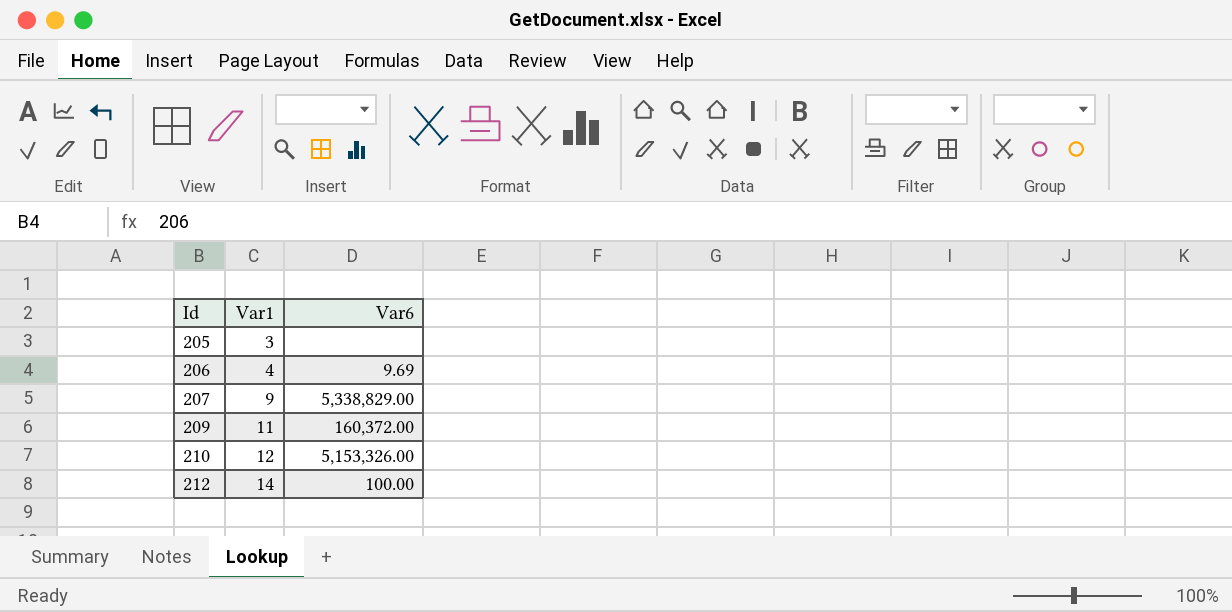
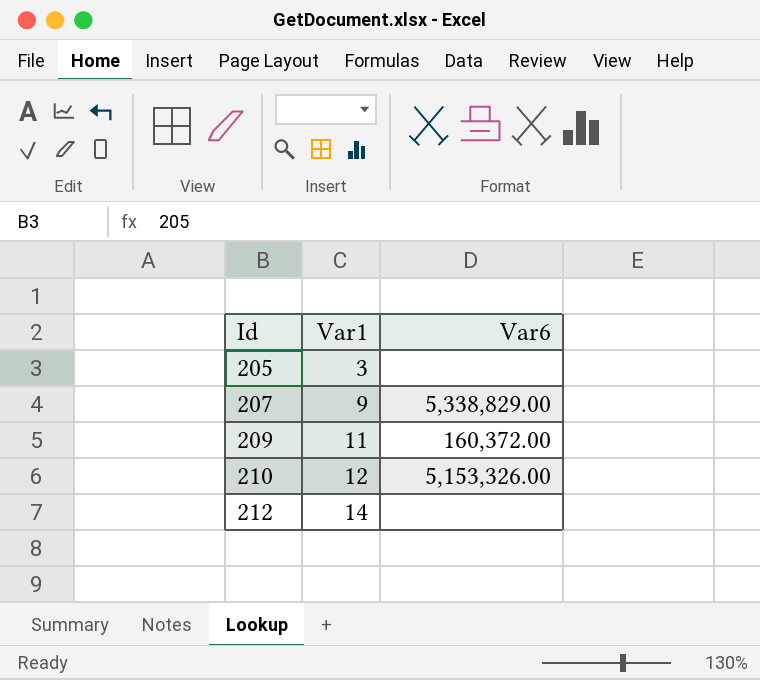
row 206: 4 | 9.69 -> none
212 | Var6: 100.00 -> none

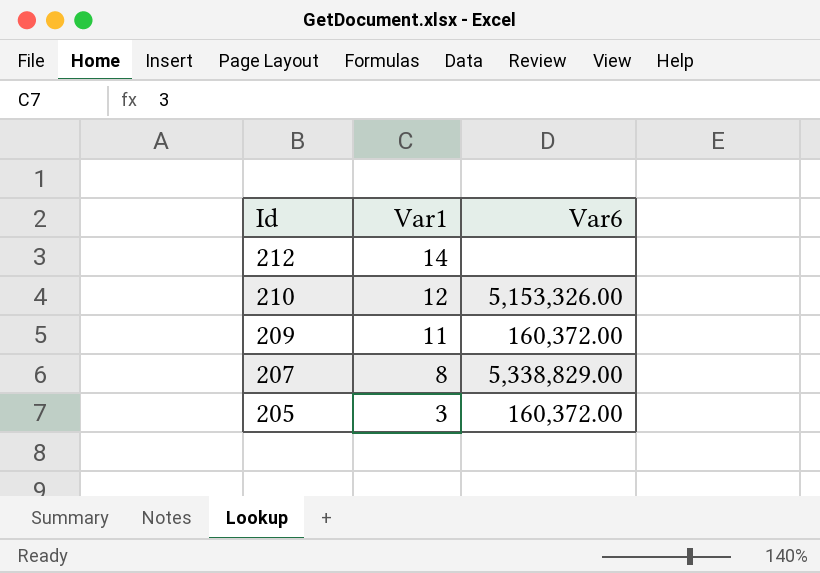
row order: Id ascending -> Id descending
207 | Var1: 9 -> 8
205 | Var6: none -> 160,372.00

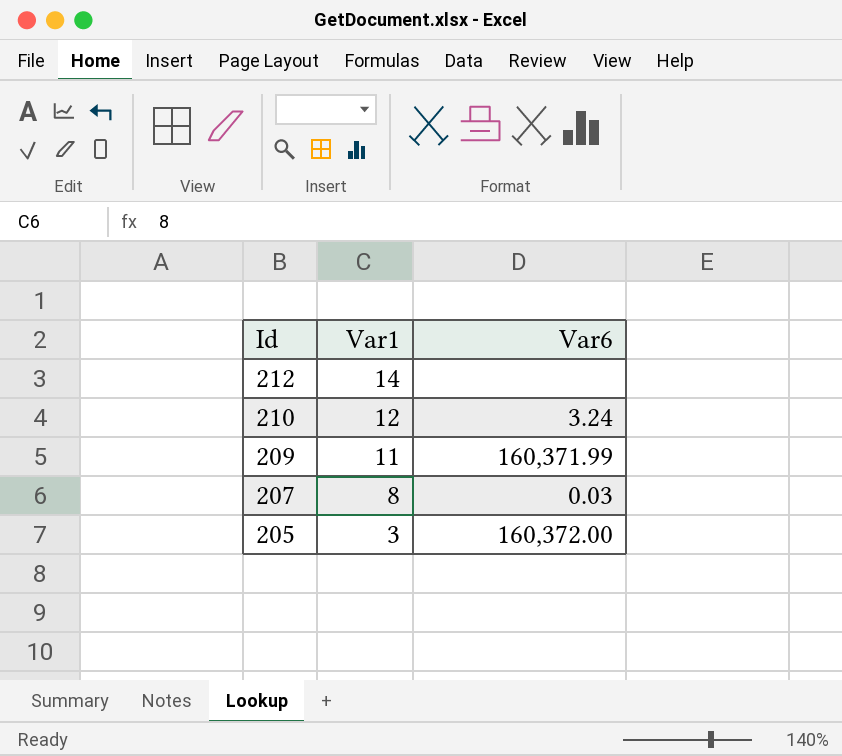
210 | Var6: 5,153,326.00 -> 3.24
209 | Var6: 160,372.00 -> 160,371.99
207 | Var6: 5,338,829.00 -> 0.03

